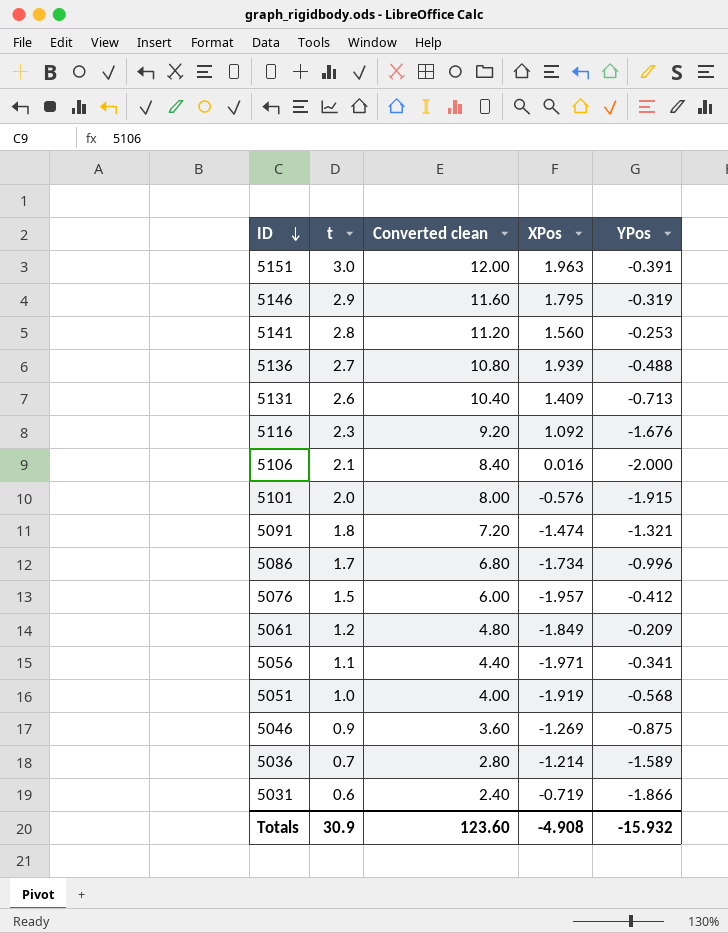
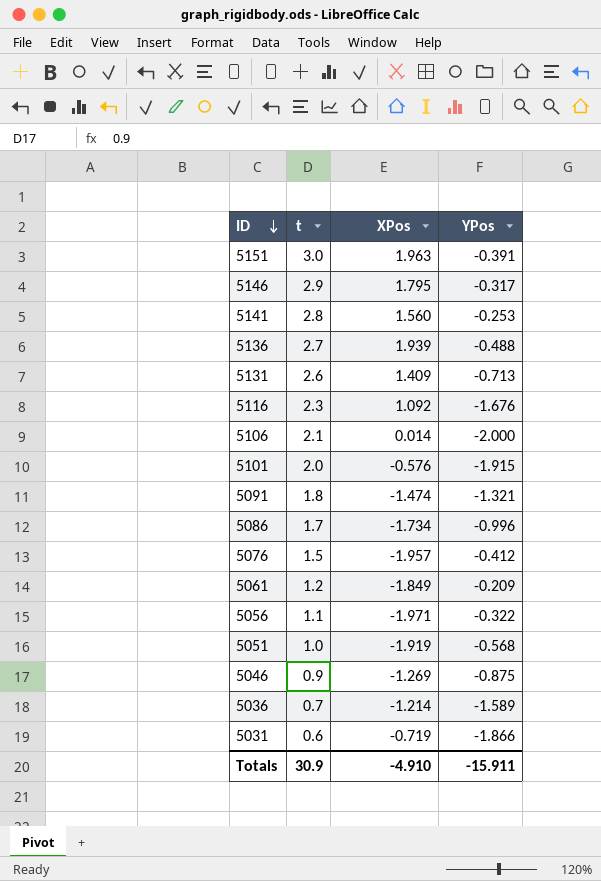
column Converted clean | formula: [t] * 4 -> none
5146 | YPos: -0.319 -> -0.317
5106 | XPos: 0.016 -> 0.014
5056 | YPos: -0.341 -> -0.322
Totals | XPos: -4.908 -> -4.910
Totals | YPos: -15.932 -> -15.911

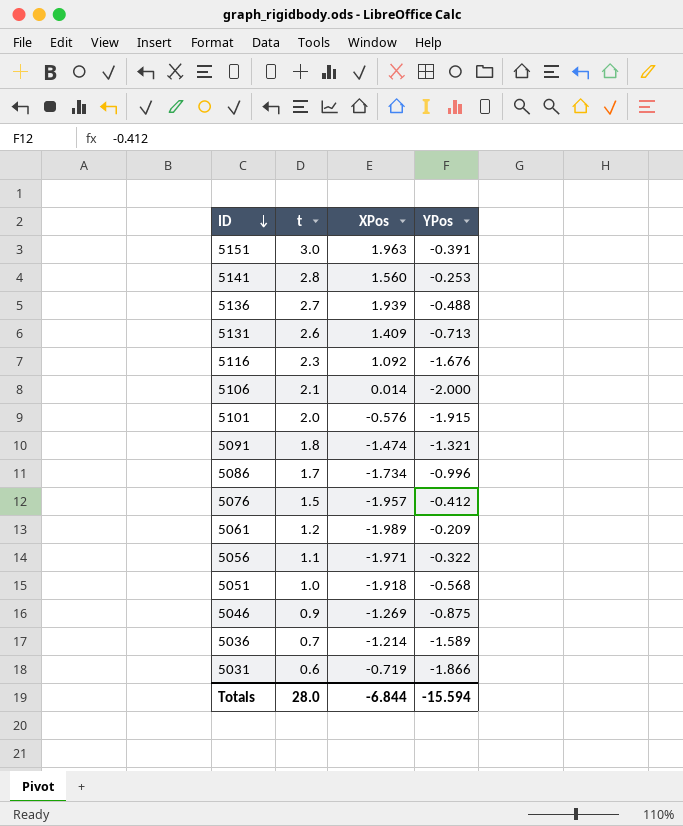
row 5146: 2.9 | 1.795 | -0.317 -> none
5061 | XPos: -1.849 -> -1.989
5051 | XPos: -1.919 -> -1.918
Totals | t: 30.9 -> 28.0
Totals | XPos: -4.910 -> -6.844
Totals | YPos: -15.911 -> -15.594

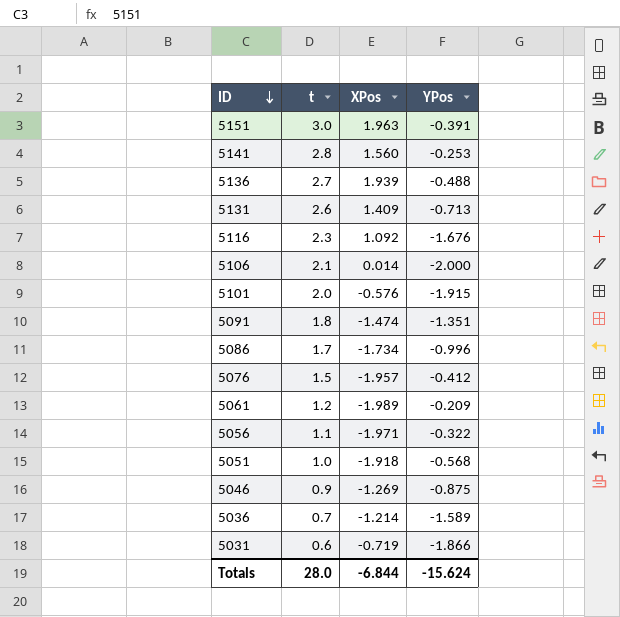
5091 | YPos: -1.321 -> -1.351
Totals | YPos: -15.594 -> -15.624

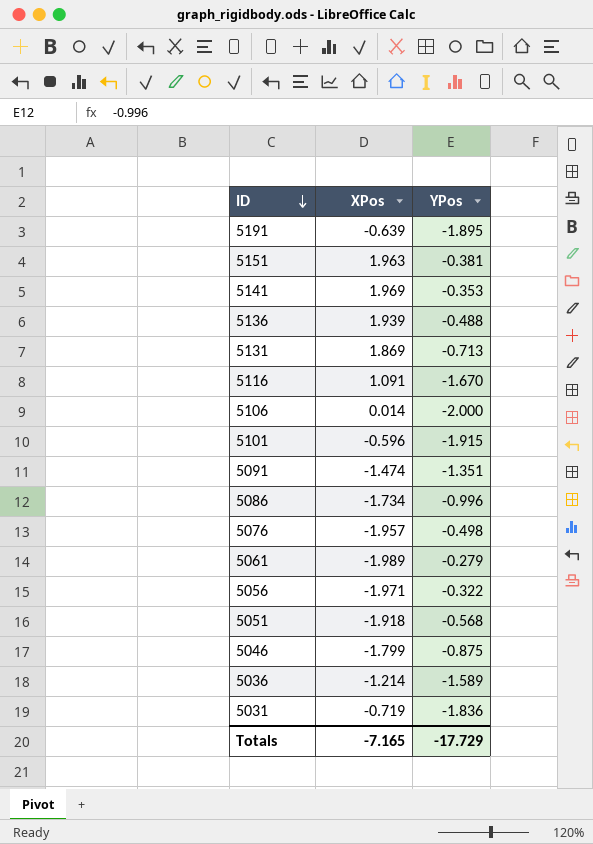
column t | position: 2 -> none
row 5191: none -> -0.639 | -1.895
5151 | YPos: -0.391 -> -0.381
5141 | XPos: 1.560 -> 1.969
5141 | YPos: -0.253 -> -0.353
5131 | XPos: 1.409 -> 1.869
5116 | XPos: 1.092 -> 1.091
5116 | YPos: -1.676 -> -1.670
5101 | XPos: -0.576 -> -0.596
5076 | YPos: -0.412 -> -0.498
5061 | YPos: -0.209 -> -0.279
5046 | XPos: -1.269 -> -1.799
5031 | YPos: -1.866 -> -1.836
Totals | XPos: -6.844 -> -7.165
Totals | YPos: -15.624 -> -17.729

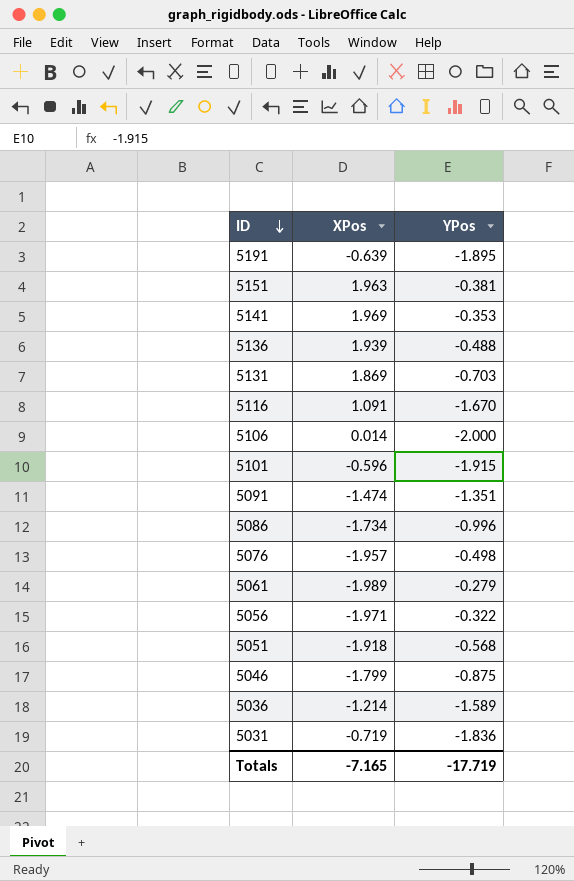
5131 | YPos: -0.713 -> -0.703
Totals | YPos: -17.729 -> -17.719

